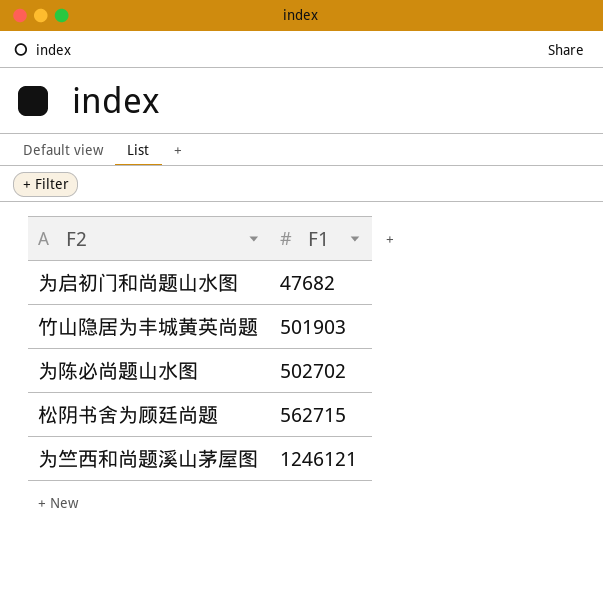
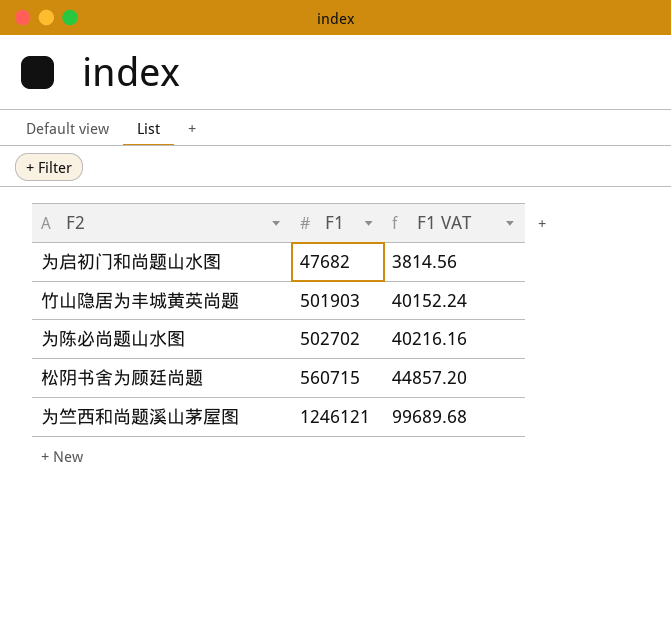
column F1 VAT | formula: none -> [F1] * 0.08
松阴书舍为顾廷尚题 | F1: 562715 -> 560715

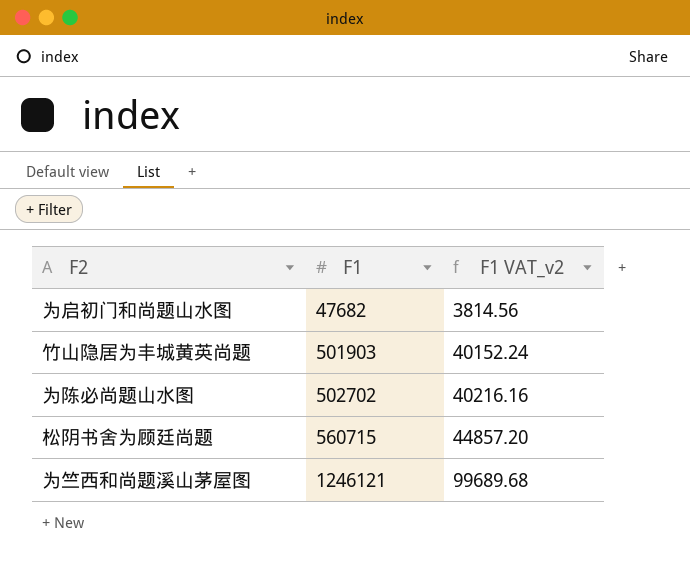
column name: F1 VAT -> F1 VAT_v2

